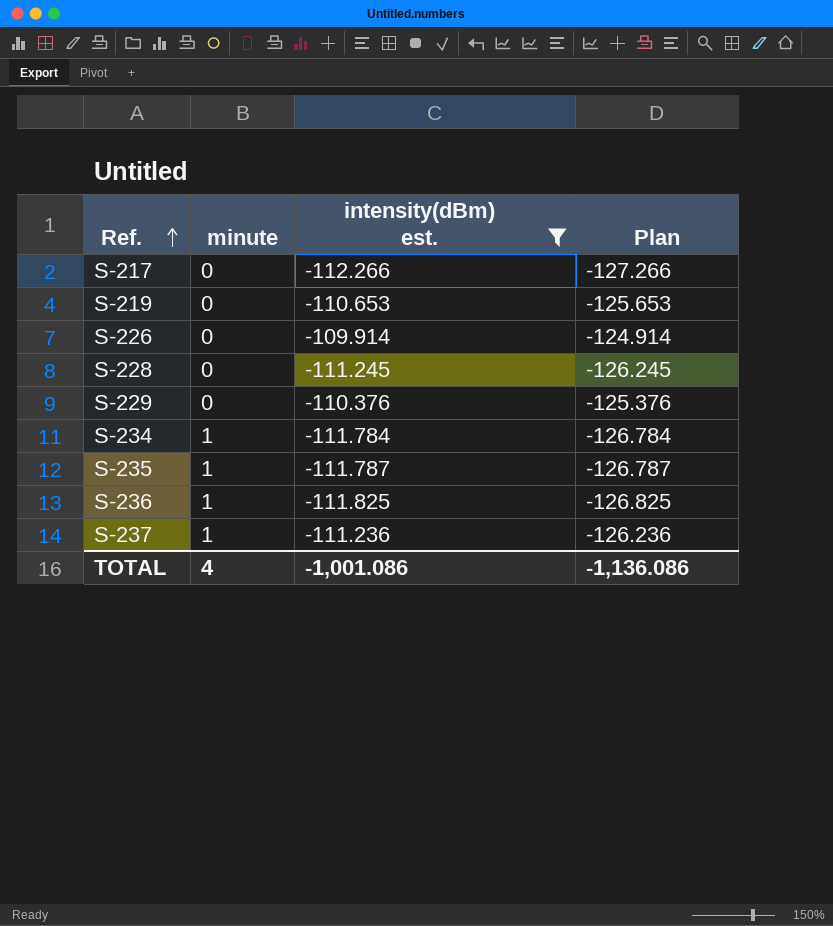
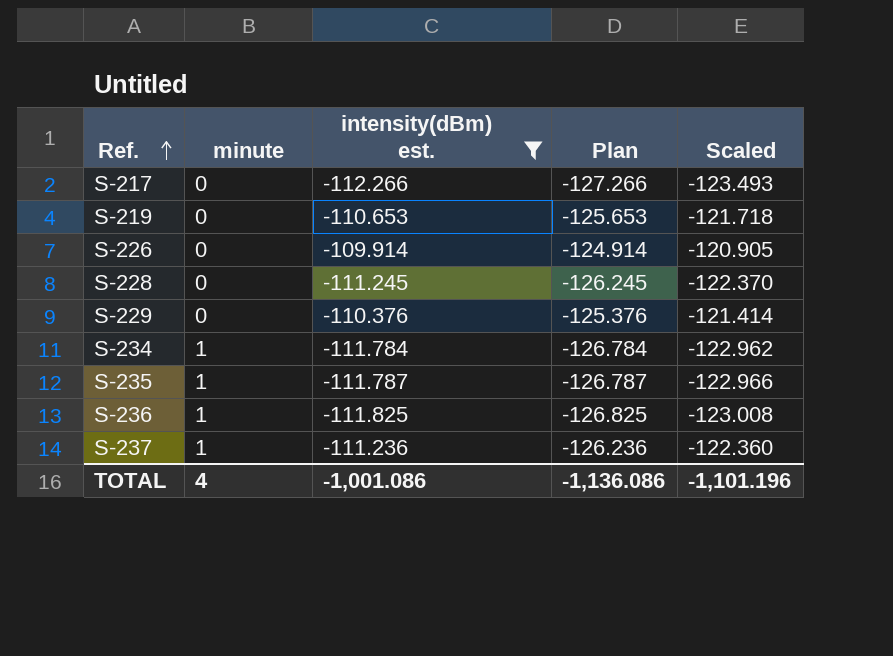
column Scaled | formula: none -> [intensity(dBm) est.] * 1.1

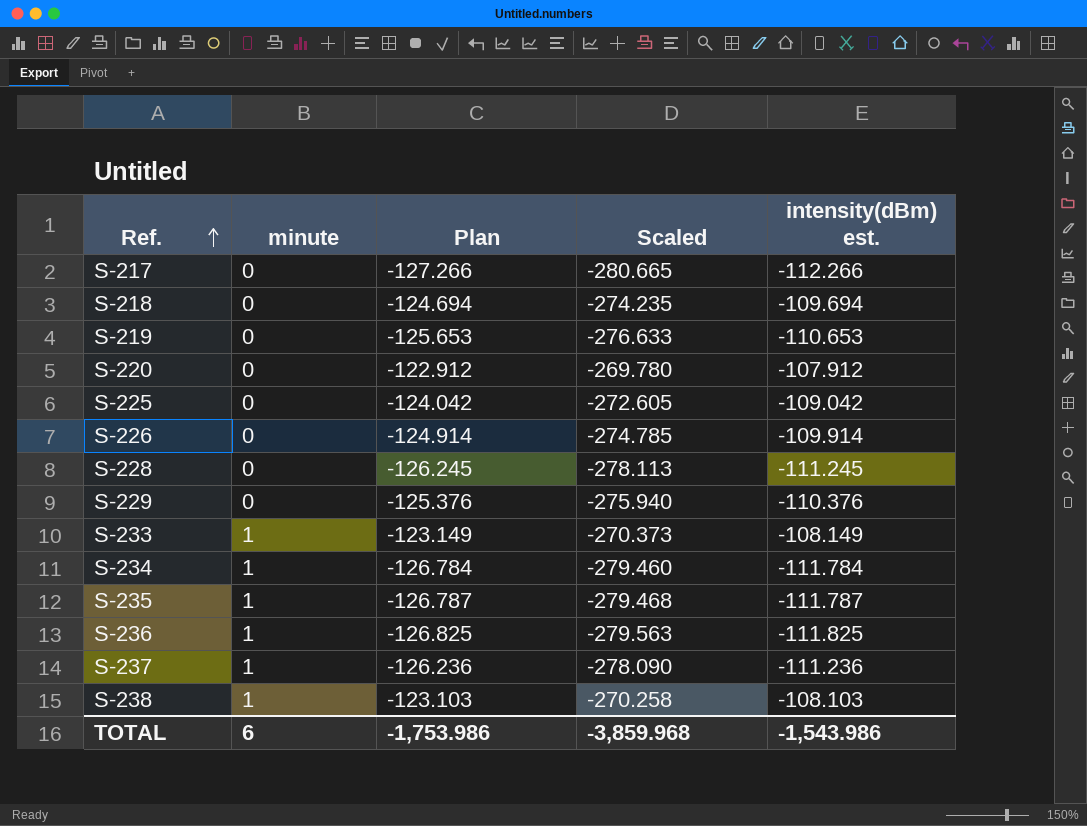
filter: intensity(dBm) est. <= -109.914 -> none
column Scaled | formula: [intensity(dBm) est.] * 1.1 -> [intensity(dBm) est.] * 2.5
column intensity(dBm) est. | position: 3 -> 5
TOTAL | minute: 4 -> 6
TOTAL | Plan: -1,136.086 -> -1,753.986
TOTAL | Scaled: -1,101.196 -> -3,859.968
TOTAL | intensity(dBm) est.: -1,001.086 -> -1,543.986

